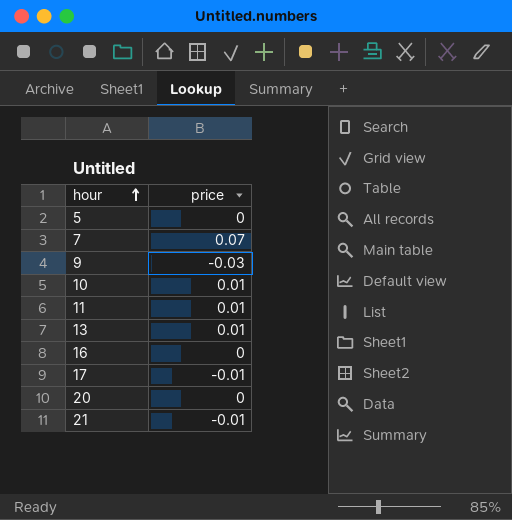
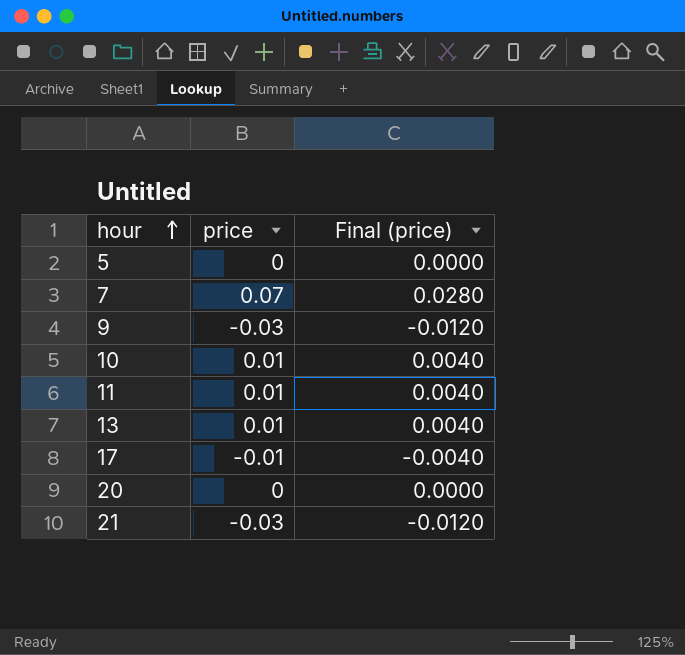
column Final (price) | formula: none -> [price] * 0.4
row 16: 0 -> none
21 | price: -0.01 -> -0.03

